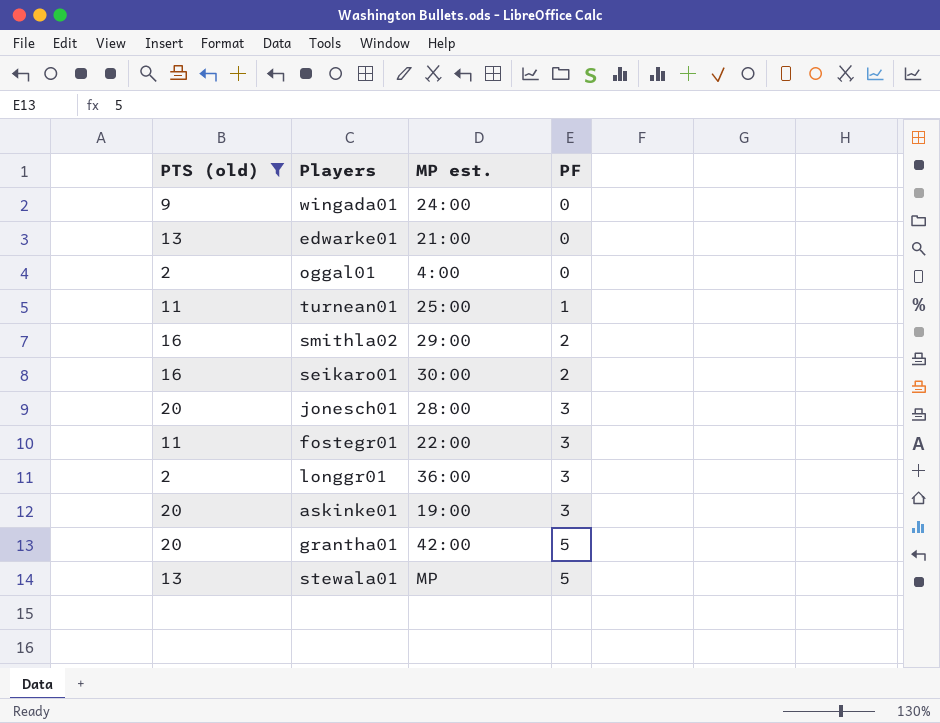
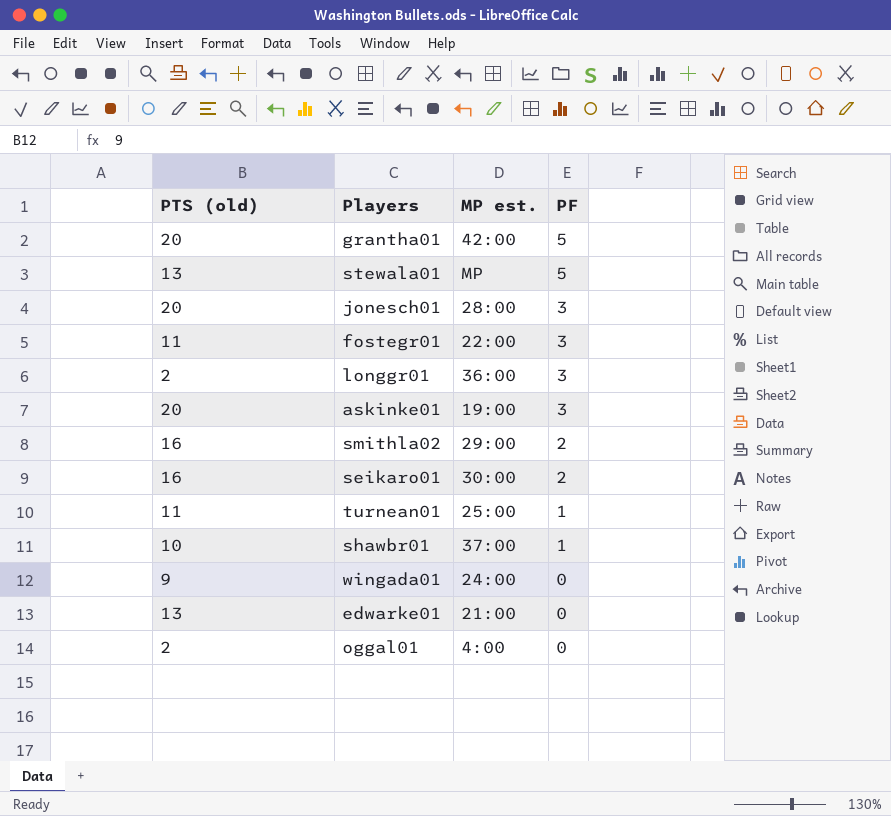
filter: PTS (old) != 10 -> none
row order: PF ascending -> PF descending

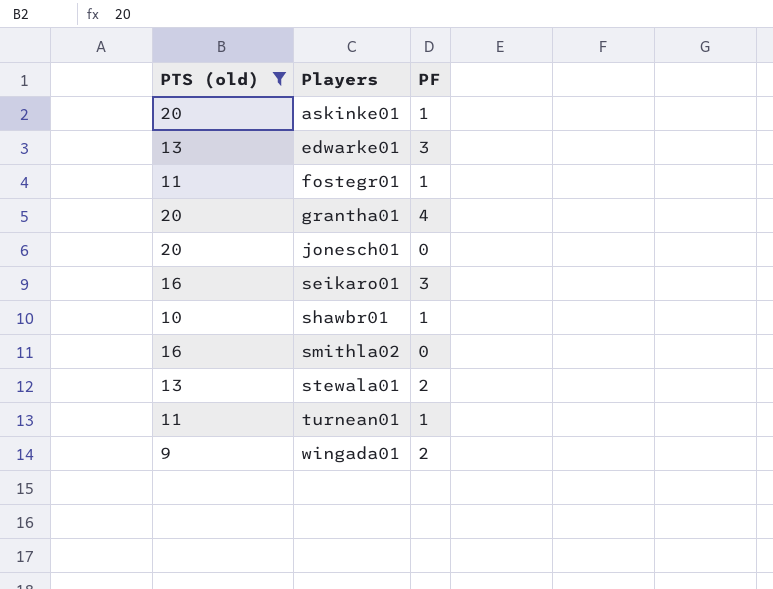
filter: none -> PTS (old) != 2
row order: PF descending -> Players ascending
column MP est. | position: 3 -> none
askinke01 | PF: 3 -> 1
edwarke01 | PF: 0 -> 3
fostegr01 | PF: 3 -> 1
grantha01 | PF: 5 -> 4
jonesch01 | PF: 3 -> 0
seikaro01 | PF: 2 -> 3
smithla02 | PF: 2 -> 0
stewala01 | PF: 5 -> 2
wingada01 | PF: 0 -> 2

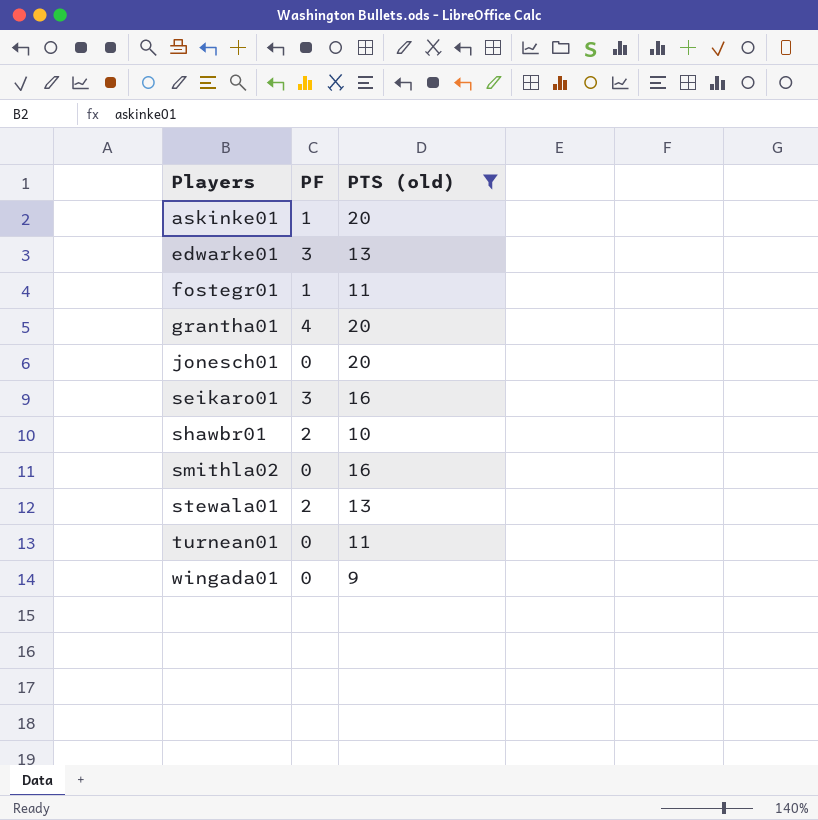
column PTS (old) | position: 1 -> 3
shawbr01 | PF: 1 -> 2
turnean01 | PF: 1 -> 0
wingada01 | PF: 2 -> 0

